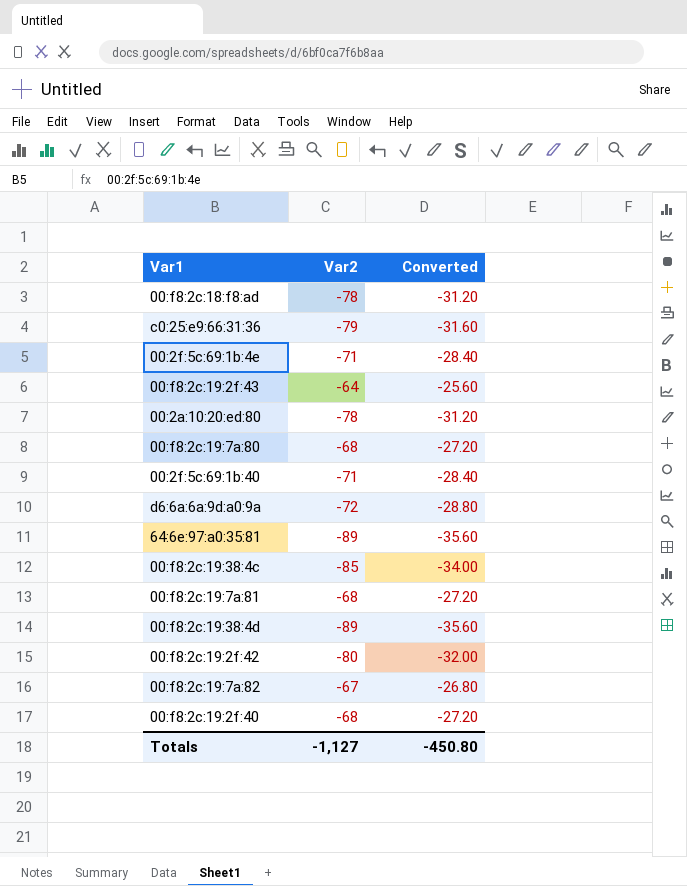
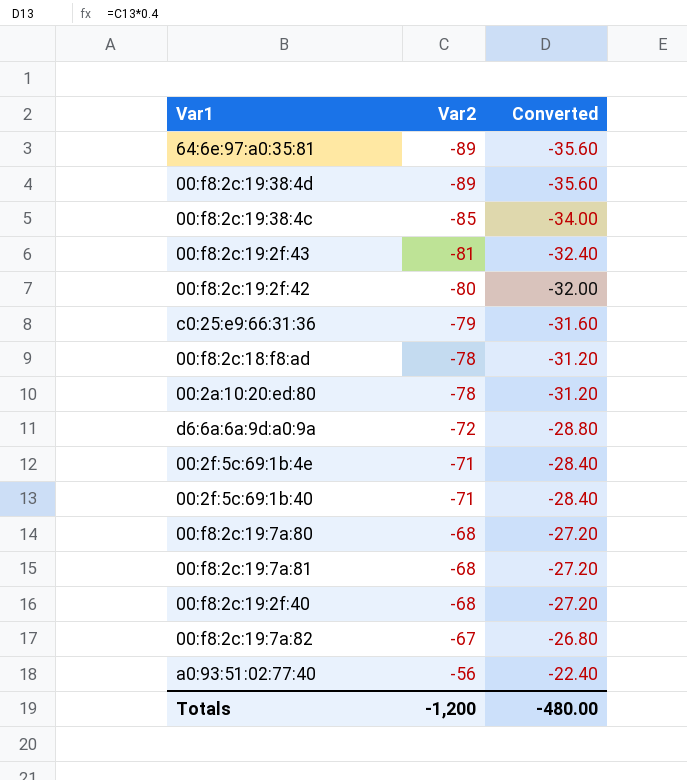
row order: none -> Var2 ascending
00:f8:2c:19:2f:43 | Var2: -64 -> -81
00:f8:2c:19:2f:43 | Converted: -25.60 -> -32.40
row a0:93:51:02:77:40: none -> -56 | -22.40
Totals | Var2: -1,127 -> -1,200
Totals | Converted: -450.80 -> -480.00

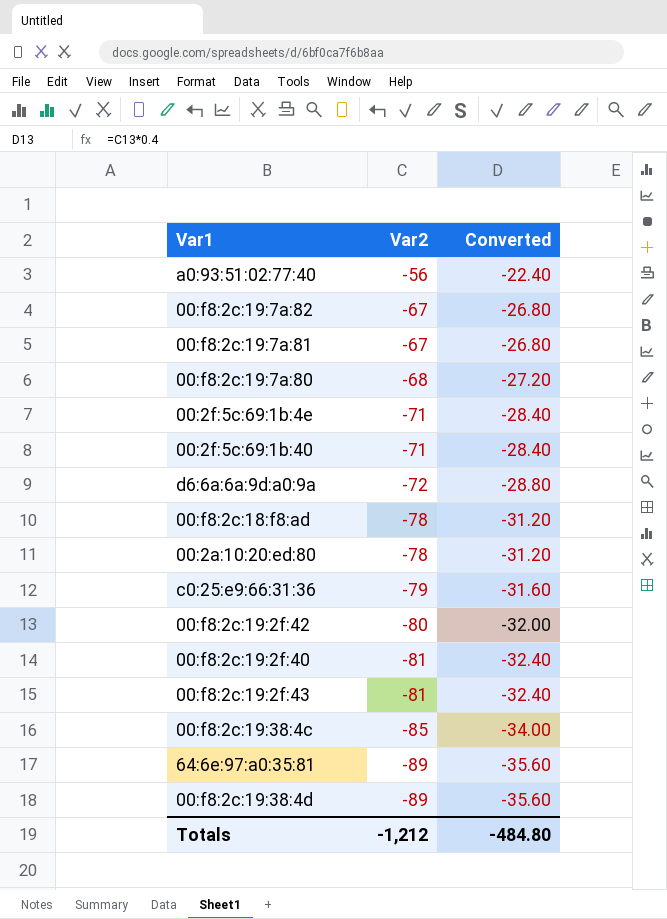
row order: Var2 ascending -> Var2 descending
00:f8:2c:19:7a:81 | Var2: -68 -> -67
00:f8:2c:19:7a:81 | Converted: -27.20 -> -26.80
00:f8:2c:19:2f:40 | Var2: -68 -> -81
00:f8:2c:19:2f:40 | Converted: -27.20 -> -32.40
Totals | Var2: -1,200 -> -1,212
Totals | Converted: -480.00 -> -484.80

